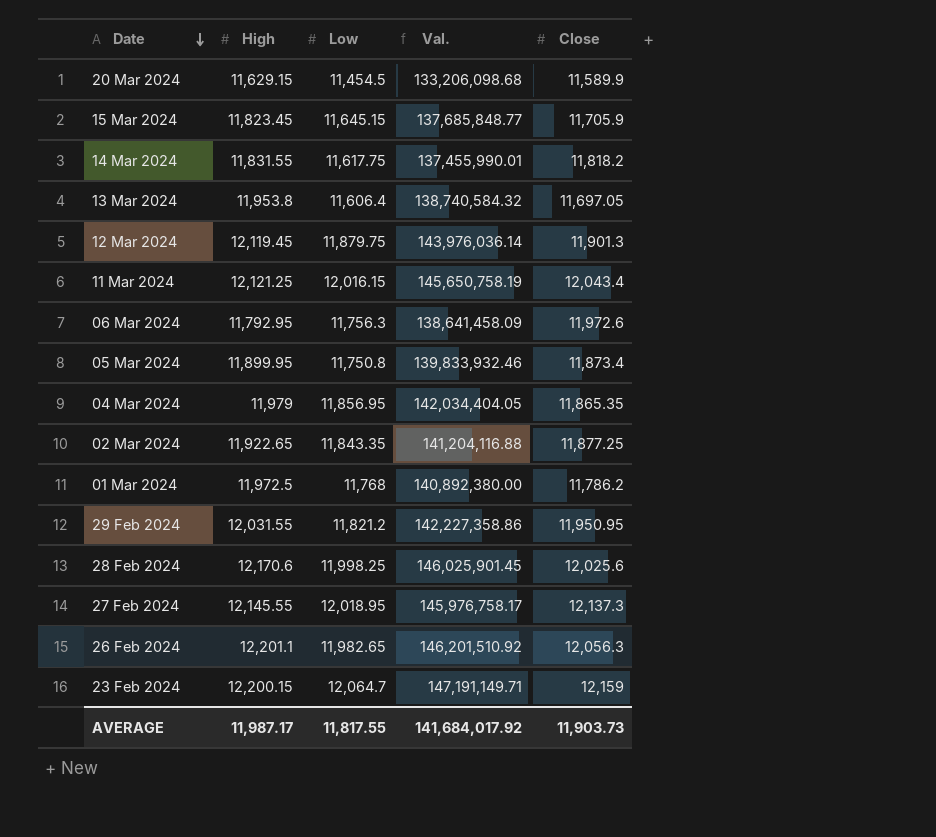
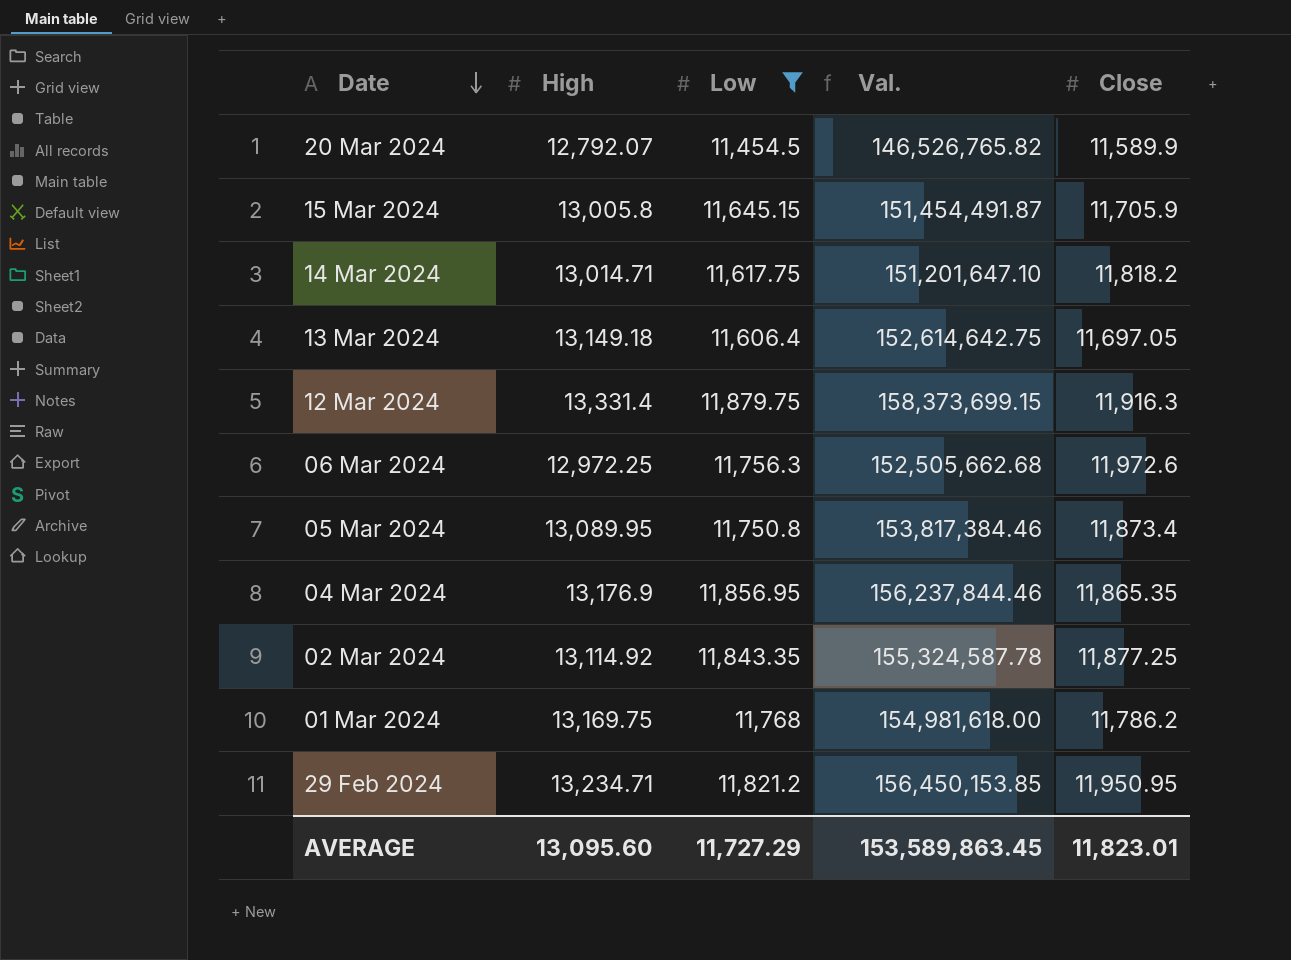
filter: none -> Low <= 11,879.75
20 Mar 2024 | High: 11,629.15 -> 12,792.07
20 Mar 2024 | Val.: 133,206,098.68 -> 146,526,765.82
15 Mar 2024 | High: 11,823.45 -> 13,005.8
15 Mar 2024 | Val.: 137,685,848.77 -> 151,454,491.87
14 Mar 2024 | High: 11,831.55 -> 13,014.71
14 Mar 2024 | Val.: 137,455,990.01 -> 151,201,647.10
13 Mar 2024 | High: 11,953.8 -> 13,149.18
13 Mar 2024 | Val.: 138,740,584.32 -> 152,614,642.75
12 Mar 2024 | High: 12,119.45 -> 13,331.4
12 Mar 2024 | Val.: 143,976,036.14 -> 158,373,699.15
12 Mar 2024 | Close: 11,901.3 -> 11,916.3
06 Mar 2024 | High: 11,792.95 -> 12,972.25
06 Mar 2024 | Val.: 138,641,458.09 -> 152,505,662.68
05 Mar 2024 | High: 11,899.95 -> 13,089.95
05 Mar 2024 | Val.: 139,833,932.46 -> 153,817,384.46
04 Mar 2024 | High: 11,979 -> 13,176.9
04 Mar 2024 | Val.: 142,034,404.05 -> 156,237,844.46
02 Mar 2024 | High: 11,922.65 -> 13,114.92
02 Mar 2024 | Val.: 141,204,116.88 -> 155,324,587.78
01 Mar 2024 | High: 11,972.5 -> 13,169.75
01 Mar 2024 | Val.: 140,892,380.00 -> 154,981,618.00
29 Feb 2024 | High: 12,031.55 -> 13,234.71
29 Feb 2024 | Val.: 142,227,358.86 -> 156,450,153.85
AVERAGE | High: 11,987.17 -> 13,095.60
AVERAGE | Low: 11,817.55 -> 11,727.29
AVERAGE | Val.: 141,684,017.92 -> 153,589,863.45
AVERAGE | Close: 11,903.73 -> 11,823.01

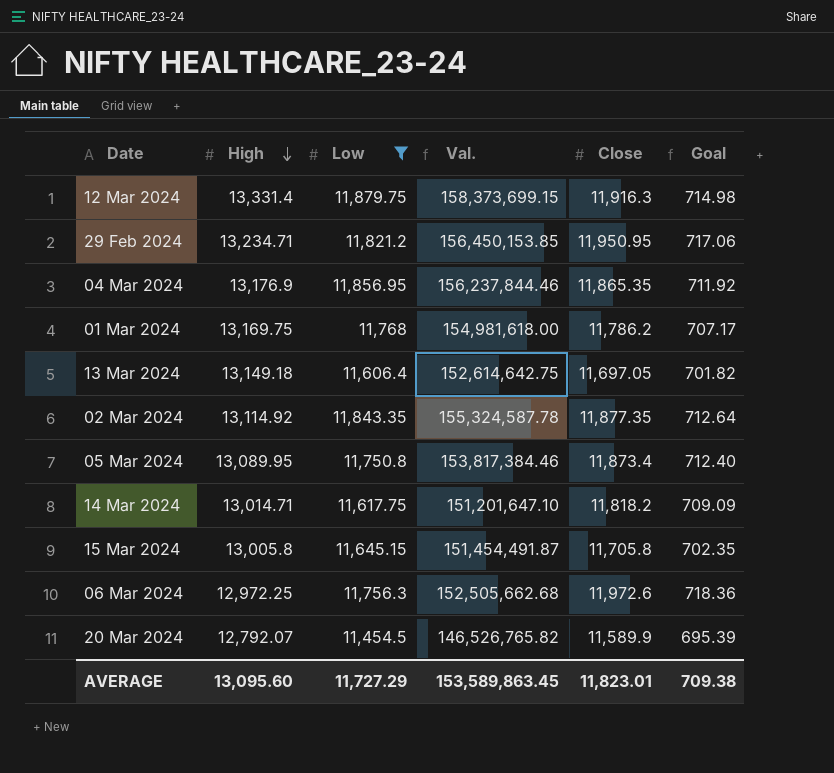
row order: Date descending -> High descending
column Goal | formula: none -> [Close] * 0.06
02 Mar 2024 | Close: 11,877.25 -> 11,877.35
15 Mar 2024 | Close: 11,705.9 -> 11,705.8

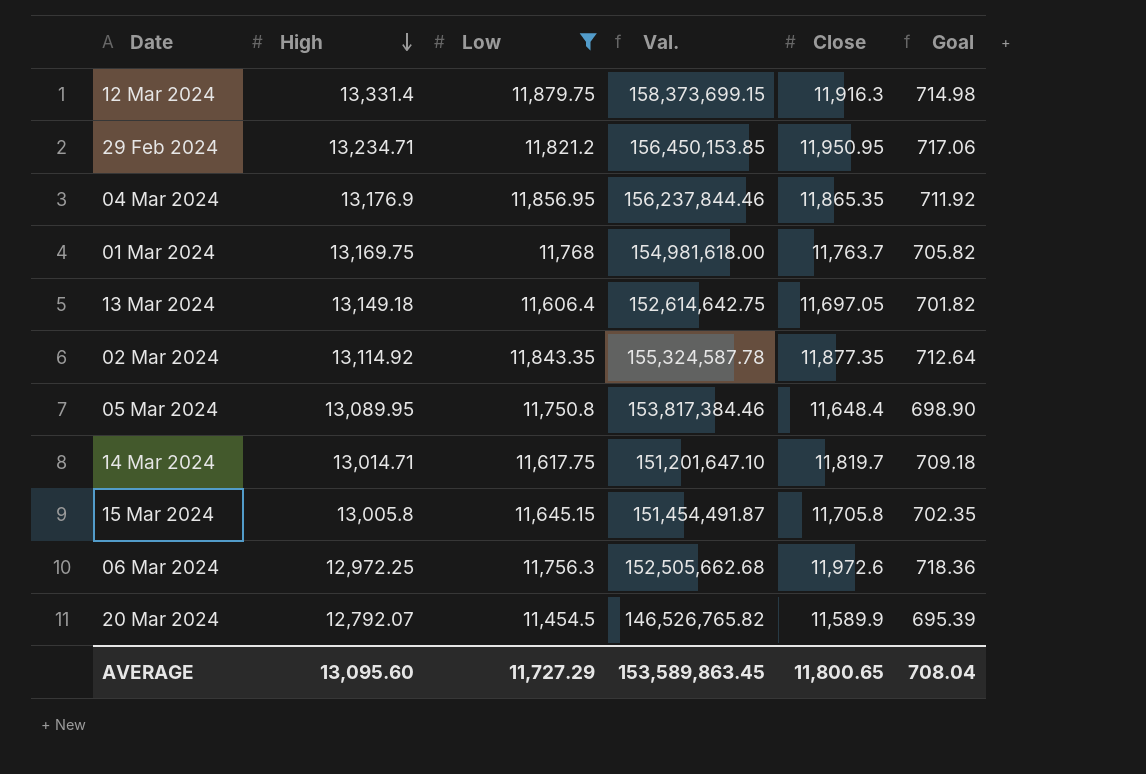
01 Mar 2024 | Close: 11,786.2 -> 11,763.7
01 Mar 2024 | Goal: 707.17 -> 705.82
05 Mar 2024 | Close: 11,873.4 -> 11,648.4
05 Mar 2024 | Goal: 712.40 -> 698.90
14 Mar 2024 | Close: 11,818.2 -> 11,819.7
14 Mar 2024 | Goal: 709.09 -> 709.18
AVERAGE | Close: 11,823.01 -> 11,800.65
AVERAGE | Goal: 709.38 -> 708.04

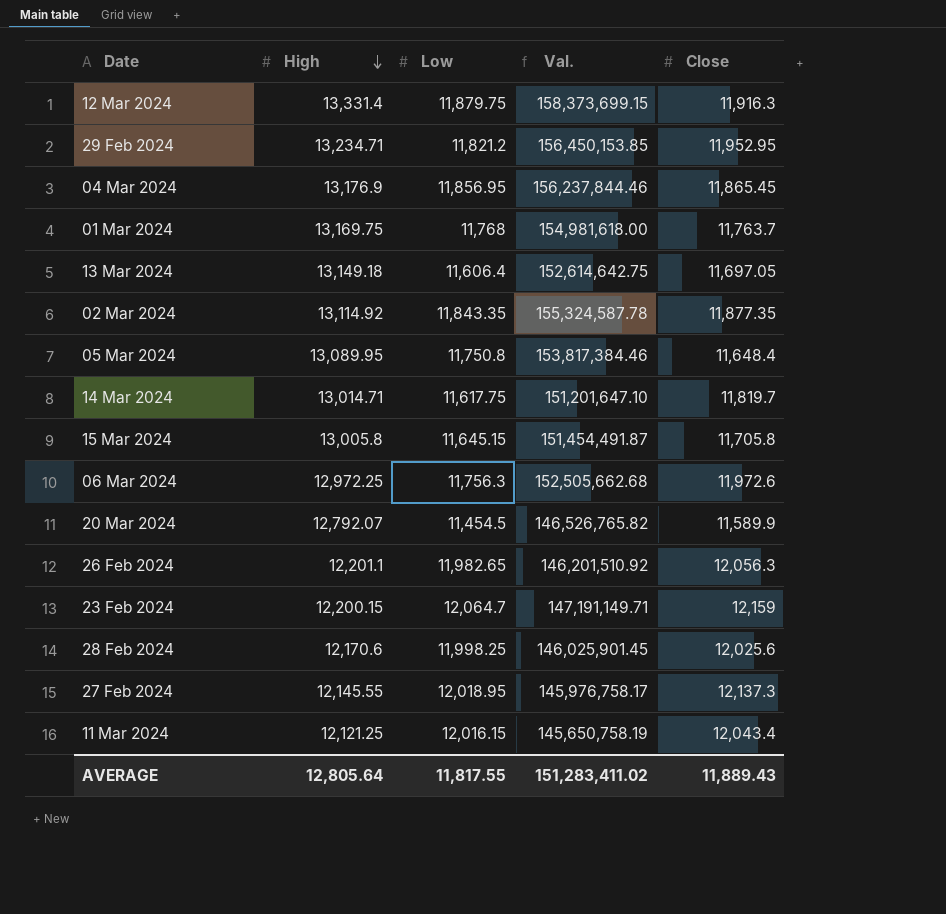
filter: Low <= 11,879.75 -> none
column Goal | formula: [Close] * 0.06 -> none
29 Feb 2024 | Close: 11,950.95 -> 11,952.95
04 Mar 2024 | Close: 11,865.35 -> 11,865.45
AVERAGE | High: 13,095.60 -> 12,805.64
AVERAGE | Low: 11,727.29 -> 11,817.55
AVERAGE | Val.: 153,589,863.45 -> 151,283,411.02
AVERAGE | Close: 11,800.65 -> 11,889.43

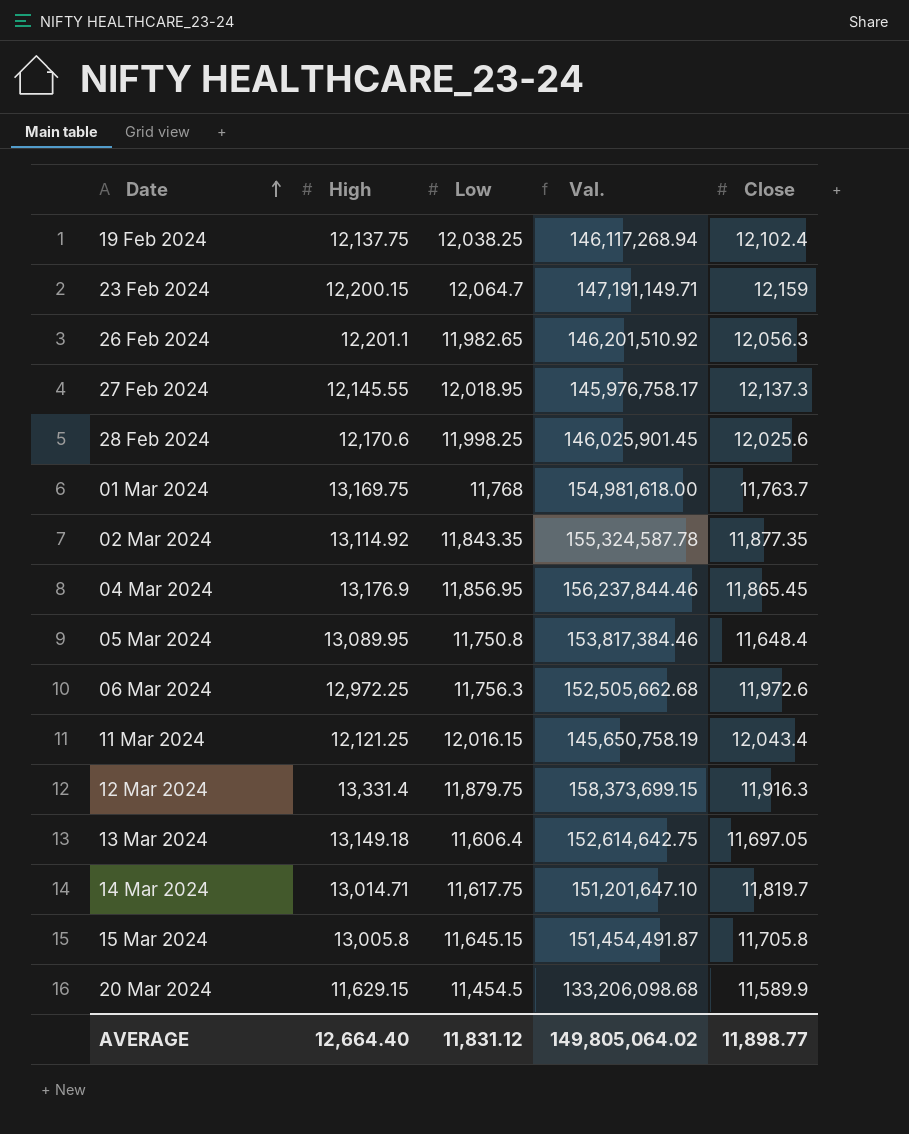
row order: High descending -> Date ascending
row 29 Feb 2024: 13,234.71 | 11,821.2 | 156,450,153.85 | 11,952.95 -> none
row 19 Feb 2024: none -> 12,137.75 | 12,038.25 | 146,117,268.94 | 12,102.4
20 Mar 2024 | High: 12,792.07 -> 11,629.15
20 Mar 2024 | Val.: 146,526,765.82 -> 133,206,098.68
AVERAGE | High: 12,805.64 -> 12,664.40
AVERAGE | Low: 11,817.55 -> 11,831.12
AVERAGE | Val.: 151,283,411.02 -> 149,805,064.02
AVERAGE | Close: 11,889.43 -> 11,898.77

